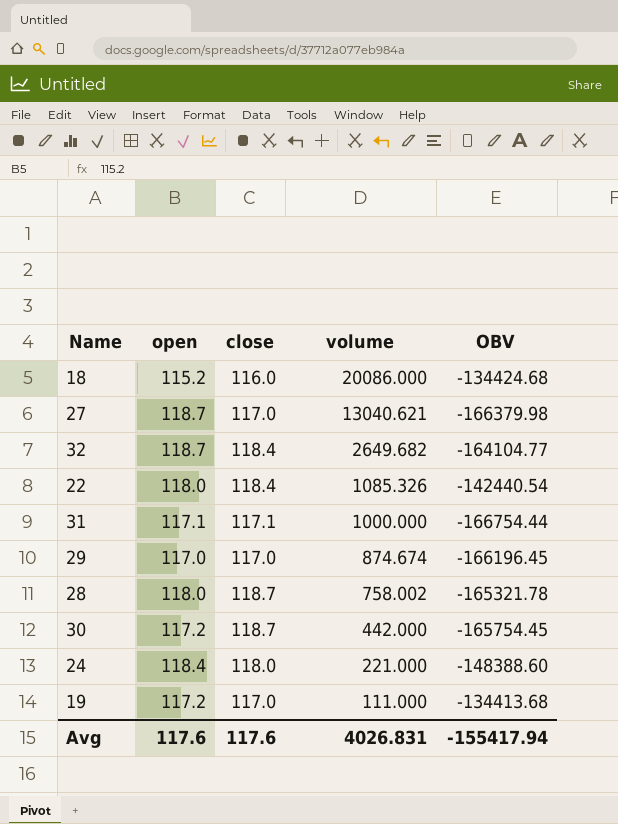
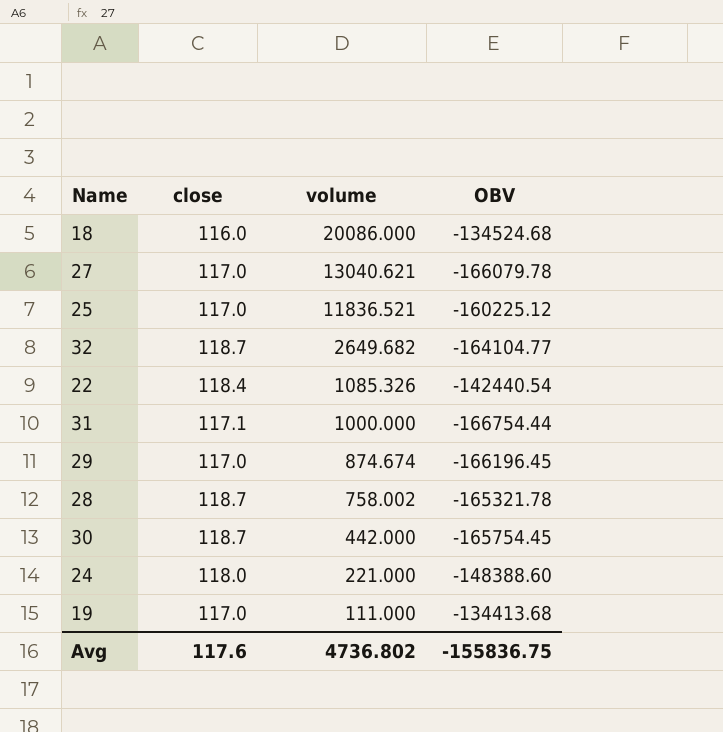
column open | position: 2 -> none
18 | OBV: -134424.68 -> -134524.68
27 | OBV: -166379.98 -> -166079.78
row 25: none -> 117.0 | 11836.521 | -160225.12
32 | close: 118.4 -> 118.7
Avg | volume: 4026.831 -> 4736.802
Avg | OBV: -155417.94 -> -155836.75

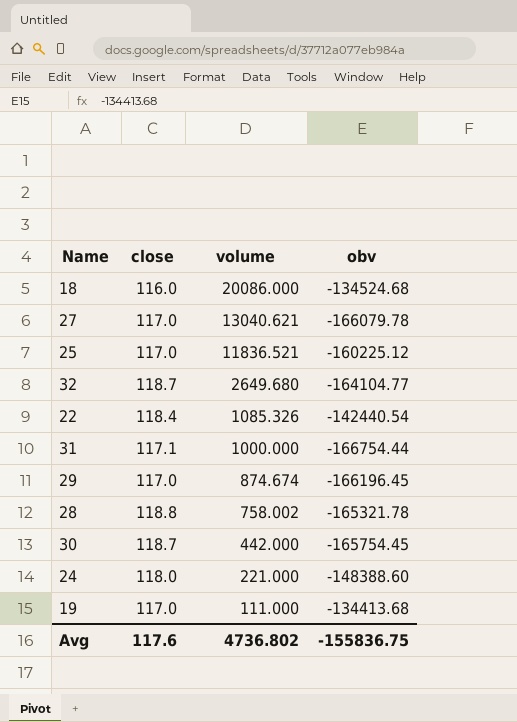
column name: OBV -> obv
32 | volume: 2649.682 -> 2649.680
28 | close: 118.7 -> 118.8

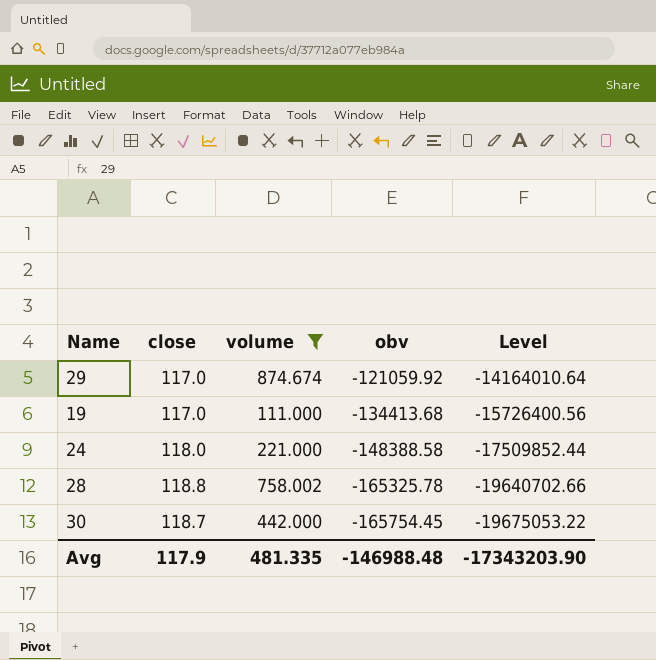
filter: none -> volume <= 874.674
row order: volume descending -> obv descending
column Level | formula: none -> [close] * [obv]
29 | obv: -166196.45 -> -121059.92
24 | obv: -148388.60 -> -148388.58
28 | obv: -165321.78 -> -165325.78
Avg | close: 117.6 -> 117.9
Avg | volume: 4736.802 -> 481.335
Avg | obv: -155836.75 -> -146988.48

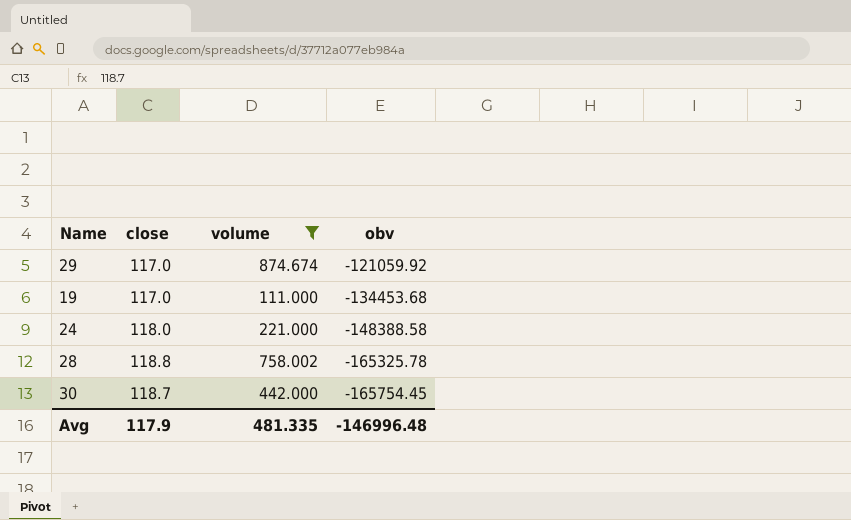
column Level | formula: [close] * [obv] -> none
19 | obv: -134413.68 -> -134453.68
Avg | obv: -146988.48 -> -146996.48

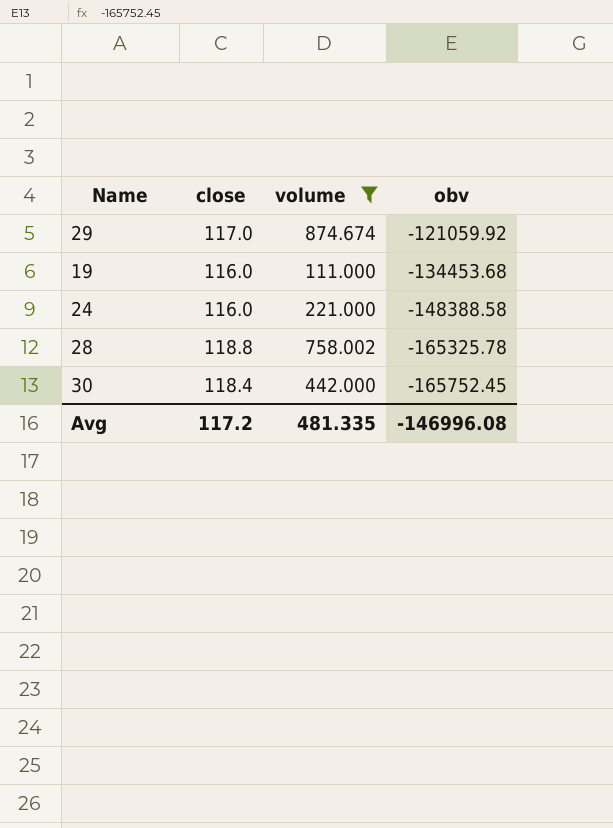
19 | close: 117.0 -> 116.0
24 | close: 118.0 -> 116.0
30 | close: 118.7 -> 118.4
30 | obv: -165754.45 -> -165752.45
Avg | close: 117.9 -> 117.2
Avg | obv: -146996.48 -> -146996.08

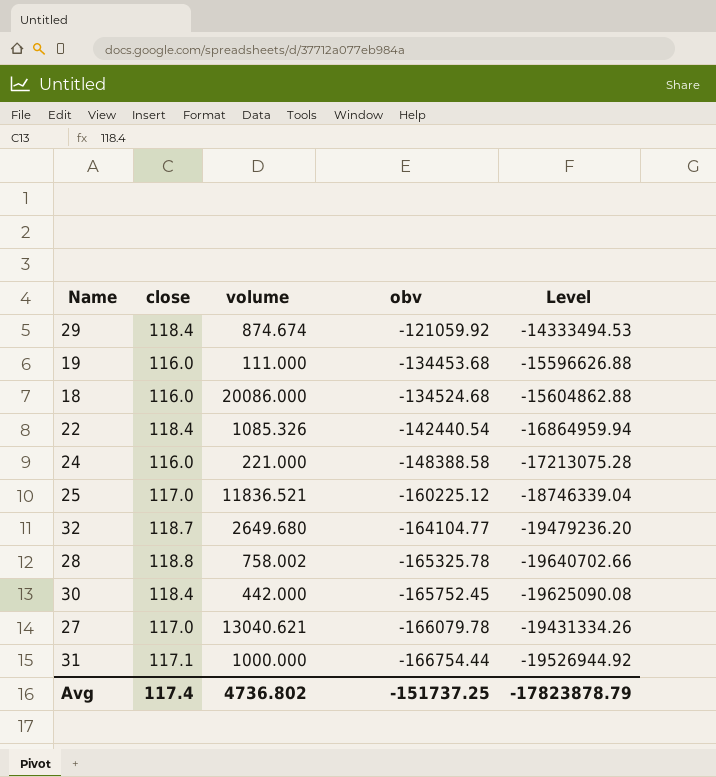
filter: volume <= 874.674 -> none
column Level | formula: none -> [close] * [obv]
29 | close: 117.0 -> 118.4
Avg | close: 117.2 -> 117.4
Avg | volume: 481.335 -> 4736.802
Avg | obv: -146996.08 -> -151737.25

